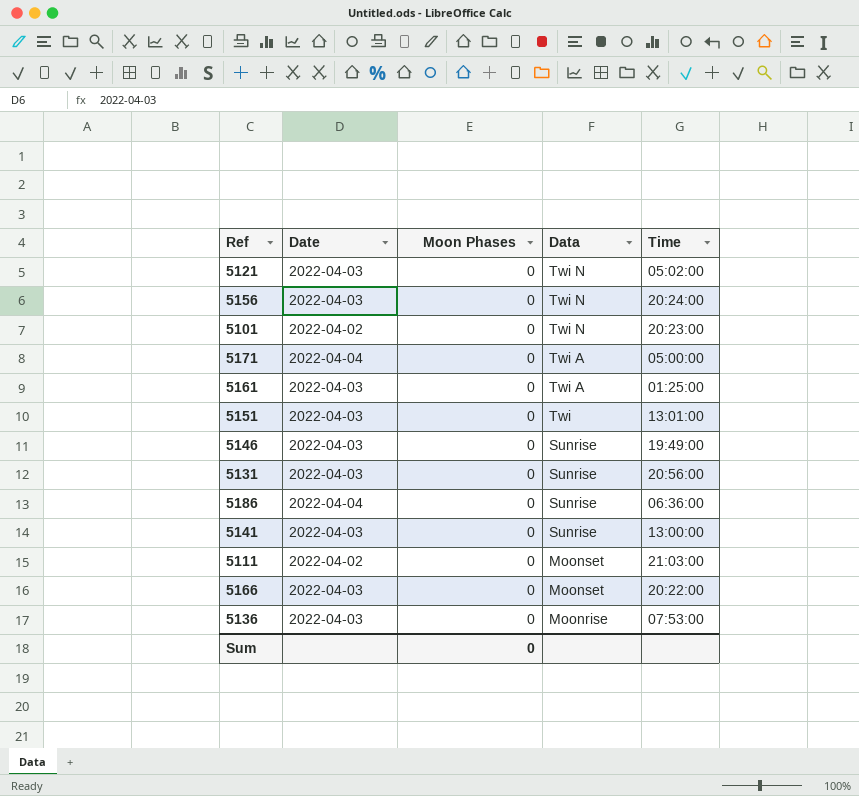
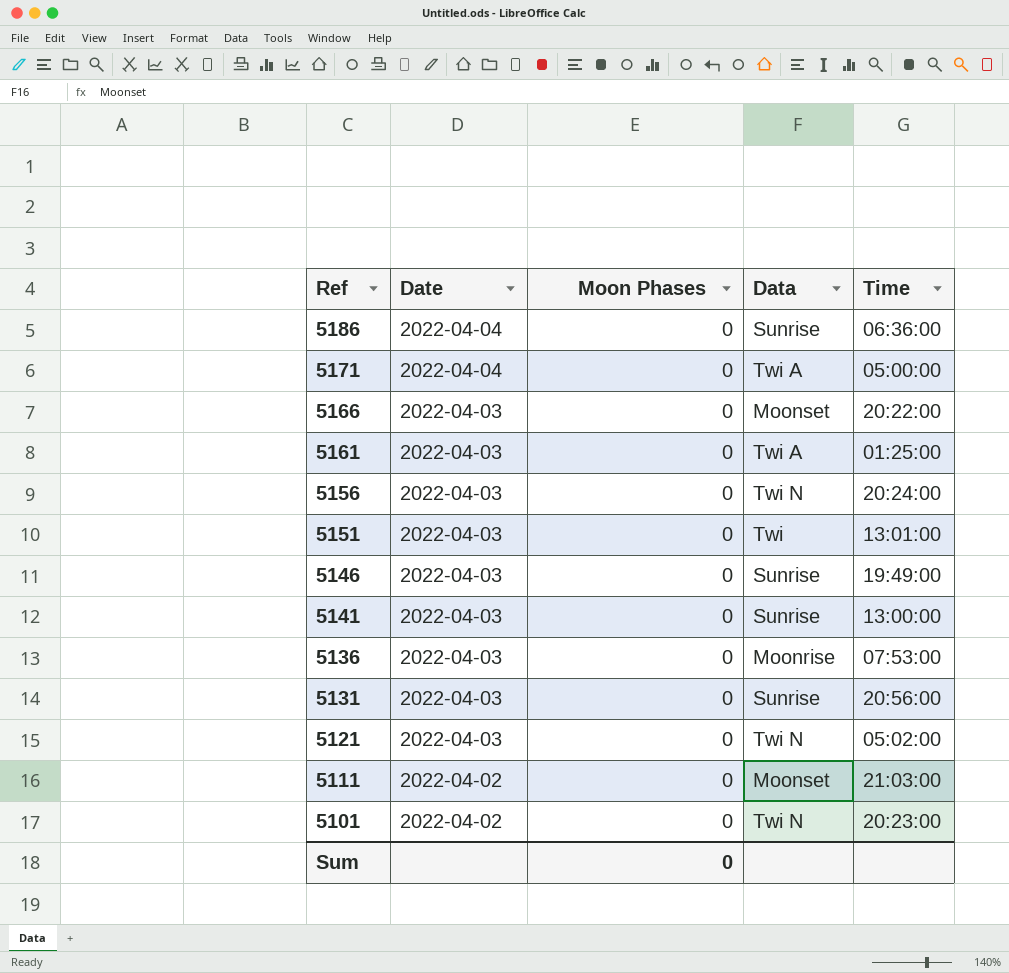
row order: Data descending -> Ref descending

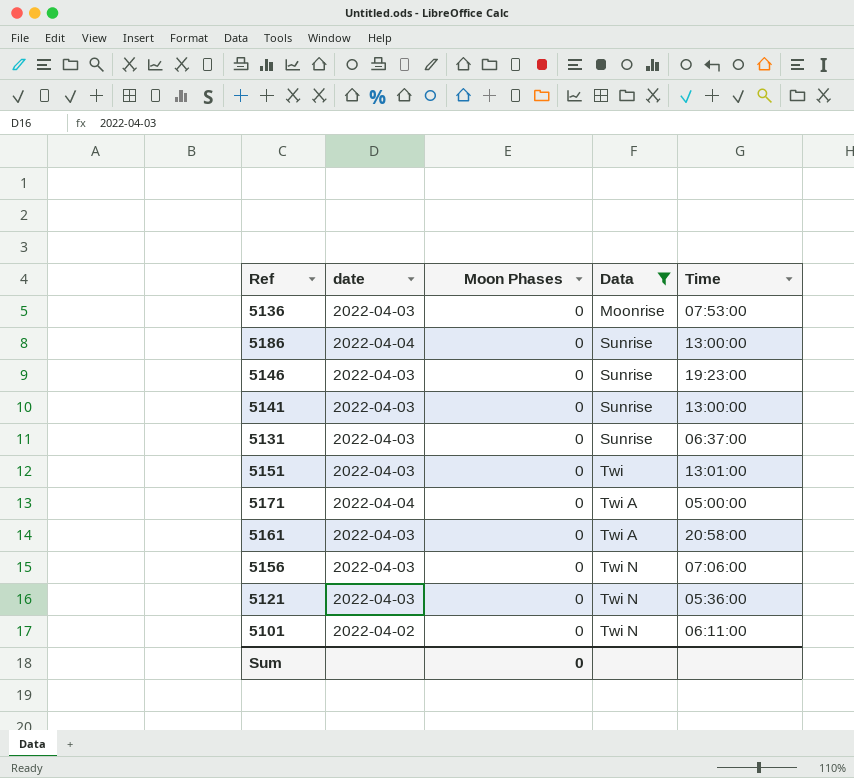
filter: none -> Data != Moonset
row order: Ref descending -> Data ascending
column name: Date -> date
5186 | Time: 06:36:00 -> 13:00:00
5146 | Time: 19:49:00 -> 19:23:00
5131 | Time: 20:56:00 -> 06:37:00
5161 | Time: 01:25:00 -> 20:58:00
5156 | Time: 20:24:00 -> 07:06:00
5121 | Time: 05:02:00 -> 05:36:00
5101 | Time: 20:23:00 -> 06:11:00

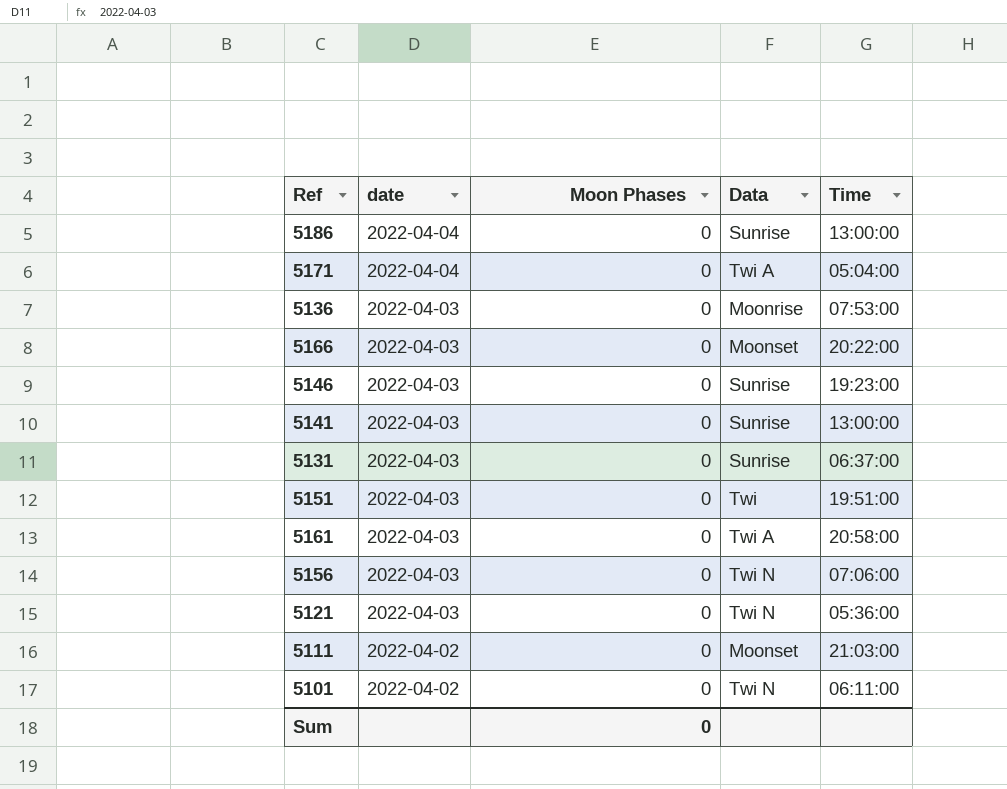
filter: Data != Moonset -> none
row order: Data ascending -> date descending
5171 | Time: 05:00:00 -> 05:04:00
5151 | Time: 13:01:00 -> 19:51:00

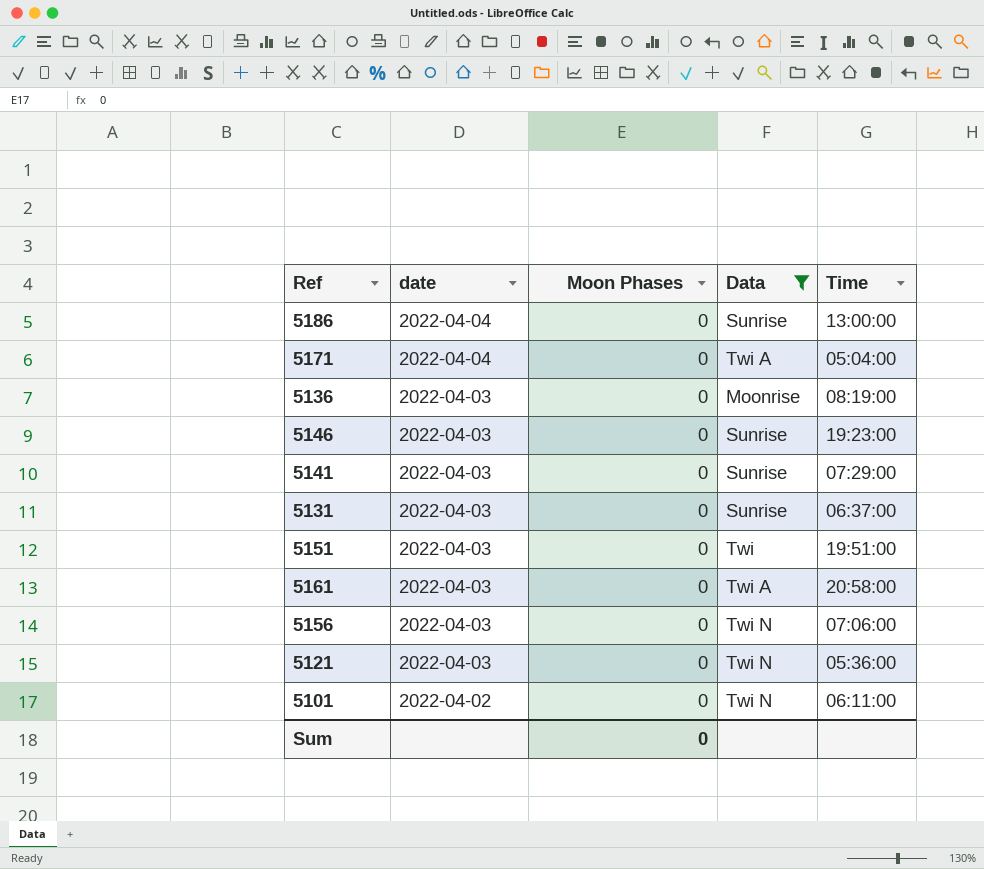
filter: none -> Data != Moonset
5136 | Time: 07:53:00 -> 08:19:00
5141 | Time: 13:00:00 -> 07:29:00

